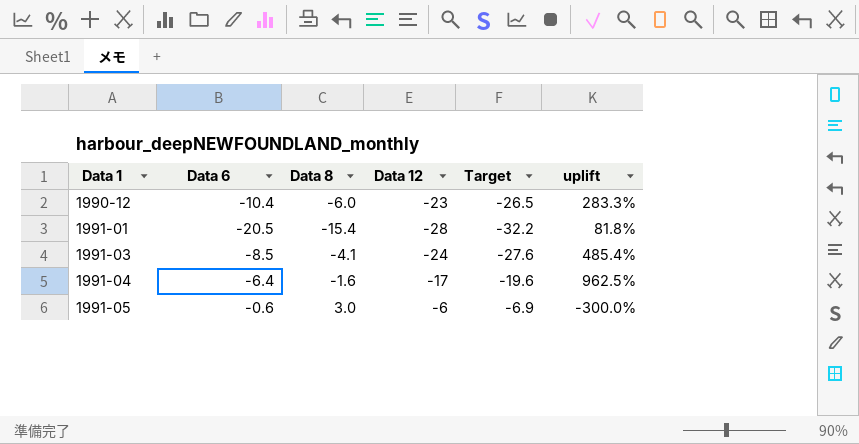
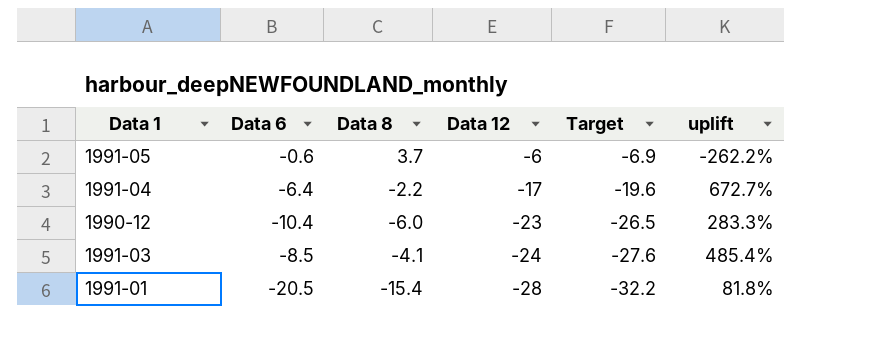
row order: Data 1 ascending -> Data 12 descending
1991-05 | Data 8: 3.0 -> 3.7
1991-05 | uplift: -300.0% -> -262.2%
1991-04 | Data 8: -1.6 -> -2.2
1991-04 | uplift: 962.5% -> 672.7%

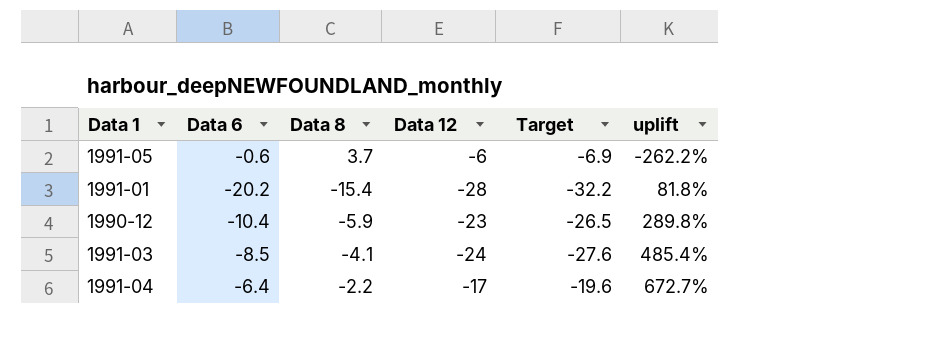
row order: Data 12 descending -> uplift ascending
1991-01 | Data 6: -20.5 -> -20.2
1990-12 | Data 8: -6.0 -> -5.9
1990-12 | uplift: 283.3% -> 289.8%

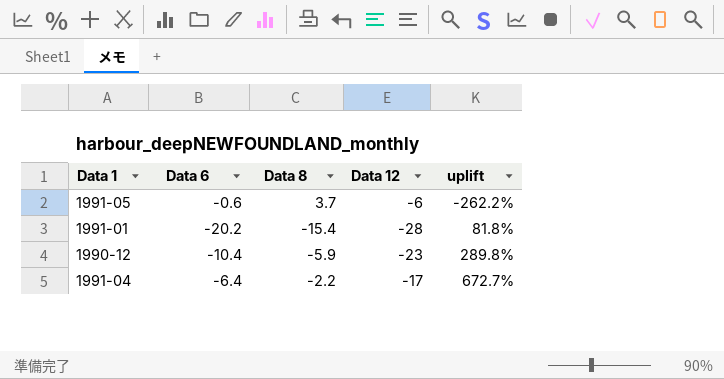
column Target | formula: [Data 12] * 1.15 -> none
row 1991-03: -8.5 | -4.1 | -24 | -27.6 | 485.4% -> none

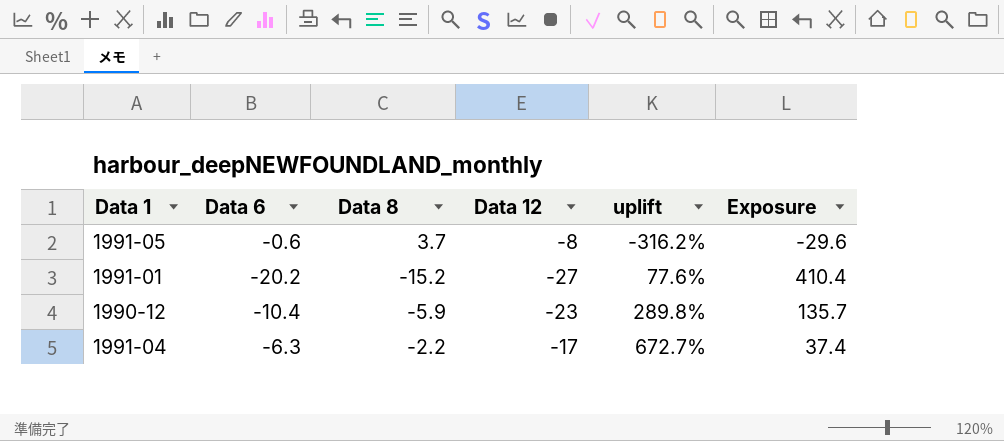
column Exposure | formula: none -> [Data 8] * [Data 12]
1991-05 | Data 12: -6 -> -8
1991-05 | uplift: -262.2% -> -316.2%
1991-01 | Data 8: -15.4 -> -15.2
1991-01 | Data 12: -28 -> -27
1991-01 | uplift: 81.8% -> 77.6%
1991-04 | Data 6: -6.4 -> -6.3

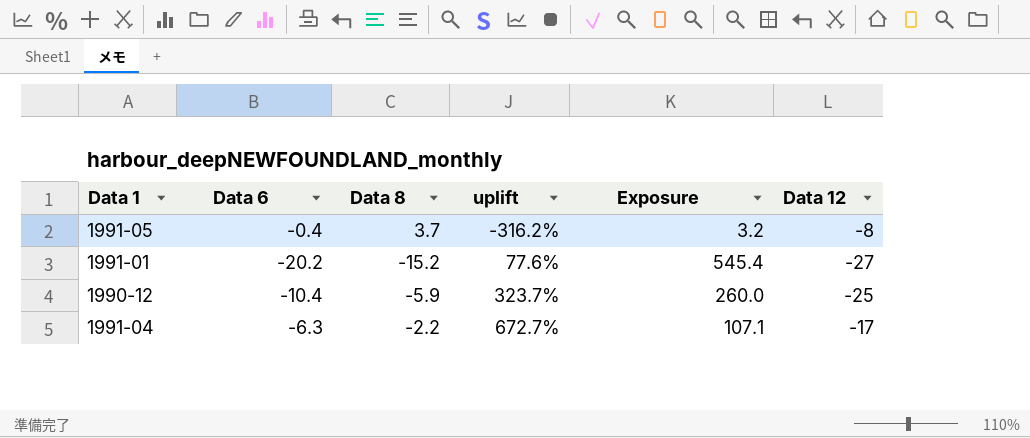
column Exposure | formula: [Data 8] * [Data 12] -> [Data 6] * [Data 12]
column Data 12 | position: 4 -> 6
1991-05 | Data 6: -0.6 -> -0.4
1990-12 | uplift: 289.8% -> 323.7%
1990-12 | Data 12: -23 -> -25

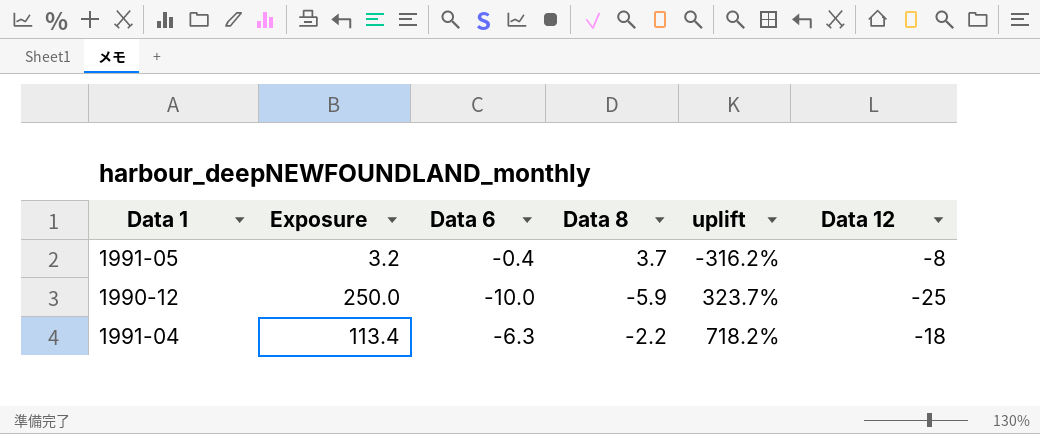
column Exposure | position: 5 -> 2
row 1991-01: -20.2 | -15.2 | 77.6% | 545.4 | -27 -> none
1990-12 | Exposure: 260.0 -> 250.0
1990-12 | Data 6: -10.4 -> -10.0
1991-04 | Exposure: 107.1 -> 113.4
1991-04 | uplift: 672.7% -> 718.2%
1991-04 | Data 12: -17 -> -18

